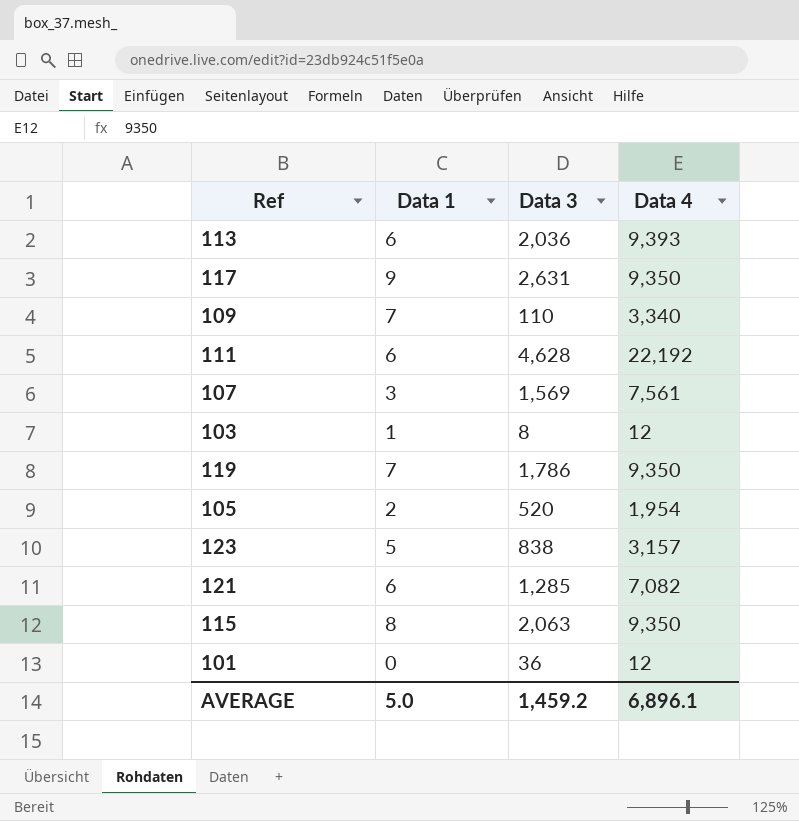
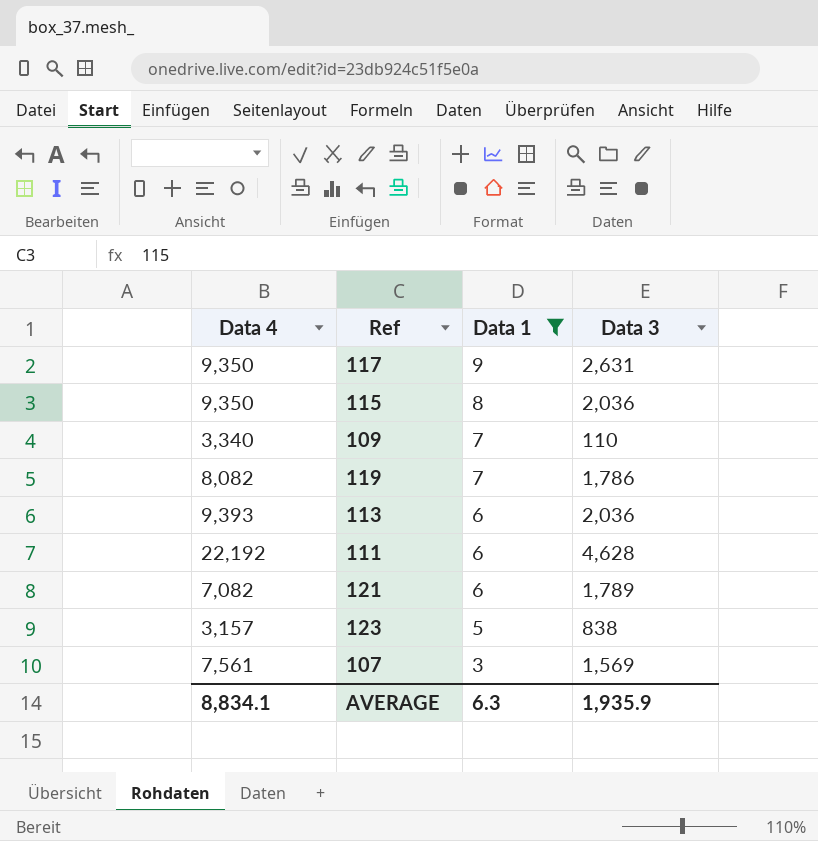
filter: none -> Data 1 >= 3
row order: none -> Data 1 descending
column Data 4 | position: 4 -> 1
115 | Data 3: 2,063 -> 2,036
119 | Data 4: 9,350 -> 8,082
121 | Data 3: 1,285 -> 1,789
AVERAGE | Data 4: 6,896.1 -> 8,834.1
AVERAGE | Data 1: 5.0 -> 6.3
AVERAGE | Data 3: 1,459.2 -> 1,935.9

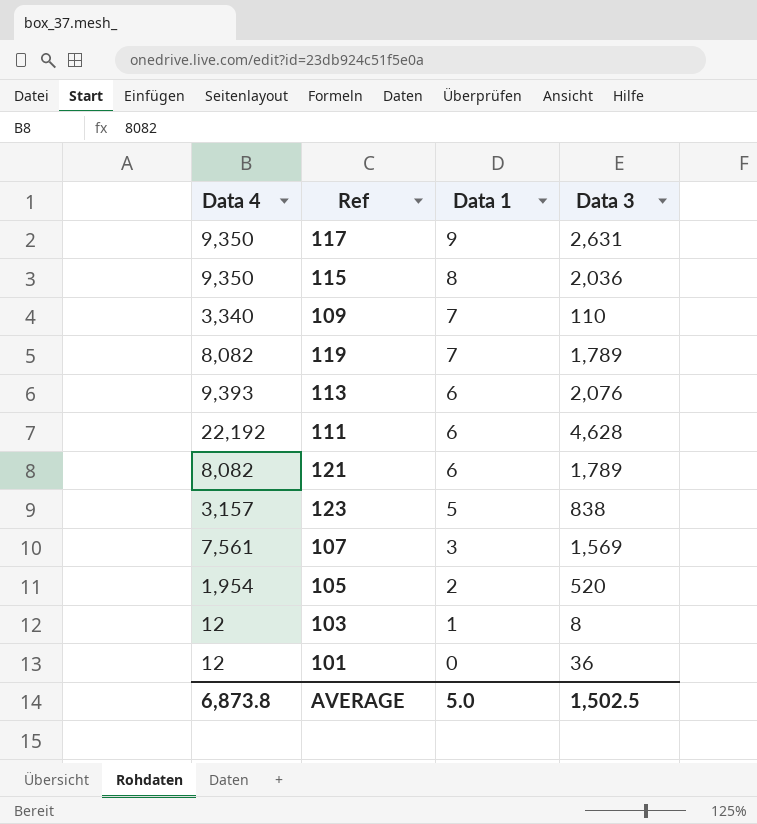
filter: Data 1 >= 3 -> none
119 | Data 3: 1,786 -> 1,789
113 | Data 3: 2,036 -> 2,076
121 | Data 4: 7,082 -> 8,082
AVERAGE | Data 4: 8,834.1 -> 6,873.8
AVERAGE | Data 1: 6.3 -> 5.0
AVERAGE | Data 3: 1,935.9 -> 1,502.5

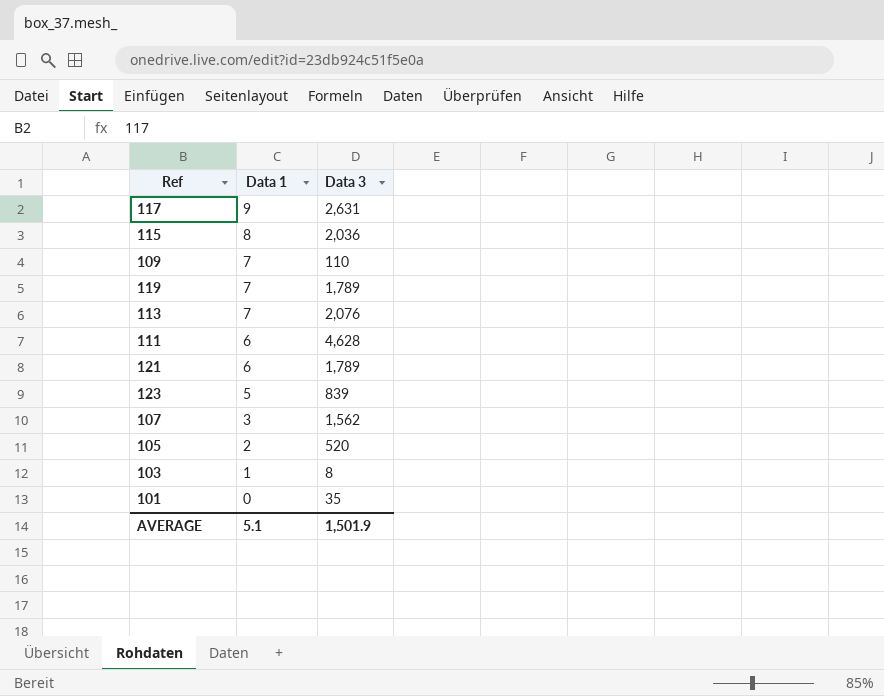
column Data 4 | position: 1 -> none
113 | Data 1: 6 -> 7
123 | Data 3: 838 -> 839
107 | Data 3: 1,569 -> 1,562
101 | Data 3: 36 -> 35
AVERAGE | Data 1: 5.0 -> 5.1
AVERAGE | Data 3: 1,502.5 -> 1,501.9

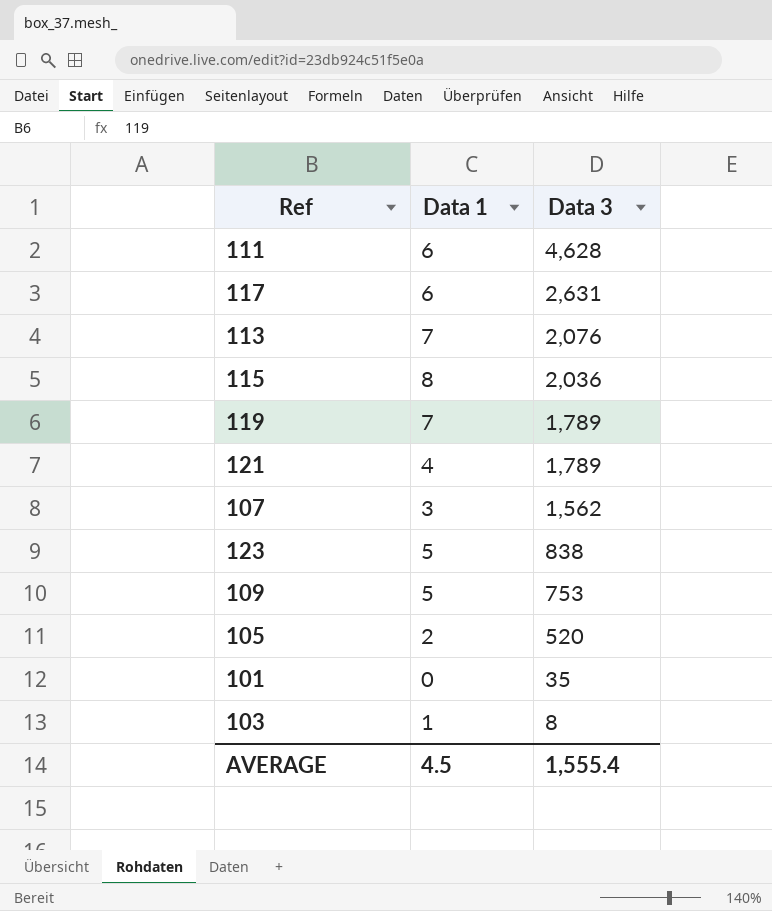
row order: Data 1 descending -> Data 3 descending
117 | Data 1: 9 -> 6
121 | Data 1: 6 -> 4
123 | Data 3: 839 -> 838
109 | Data 1: 7 -> 5
109 | Data 3: 110 -> 753
AVERAGE | Data 1: 5.1 -> 4.5
AVERAGE | Data 3: 1,501.9 -> 1,555.4

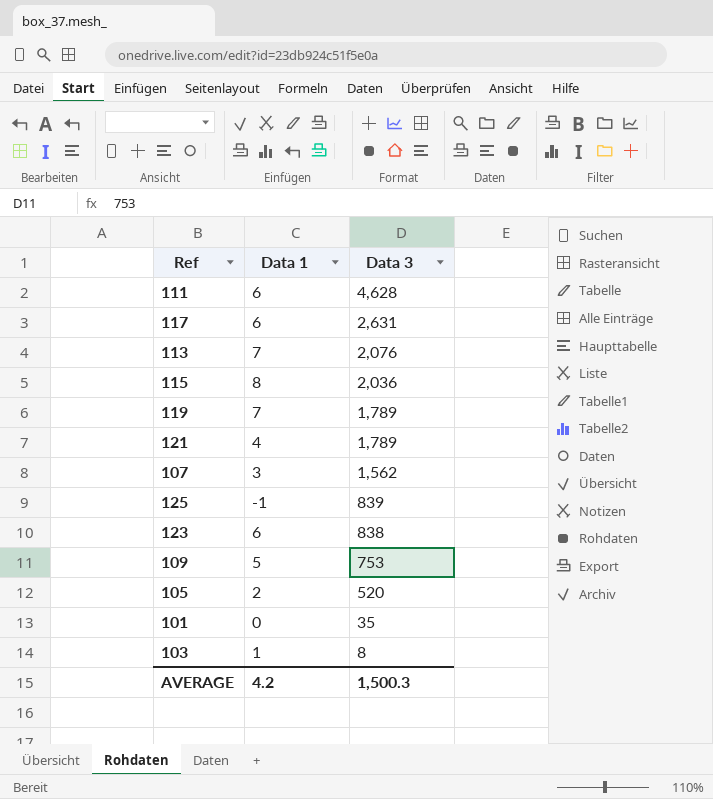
row 125: none -> -1 | 839
123 | Data 1: 5 -> 6
AVERAGE | Data 1: 4.5 -> 4.2
AVERAGE | Data 3: 1,555.4 -> 1,500.3

